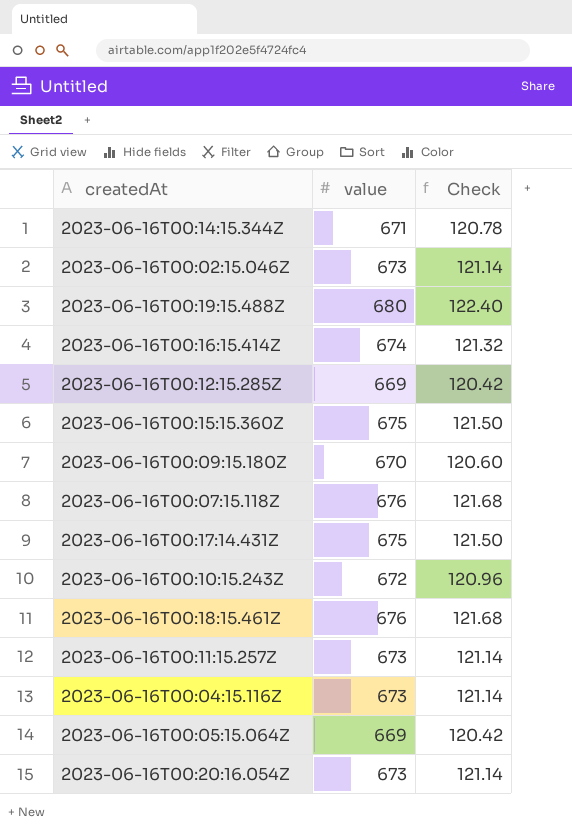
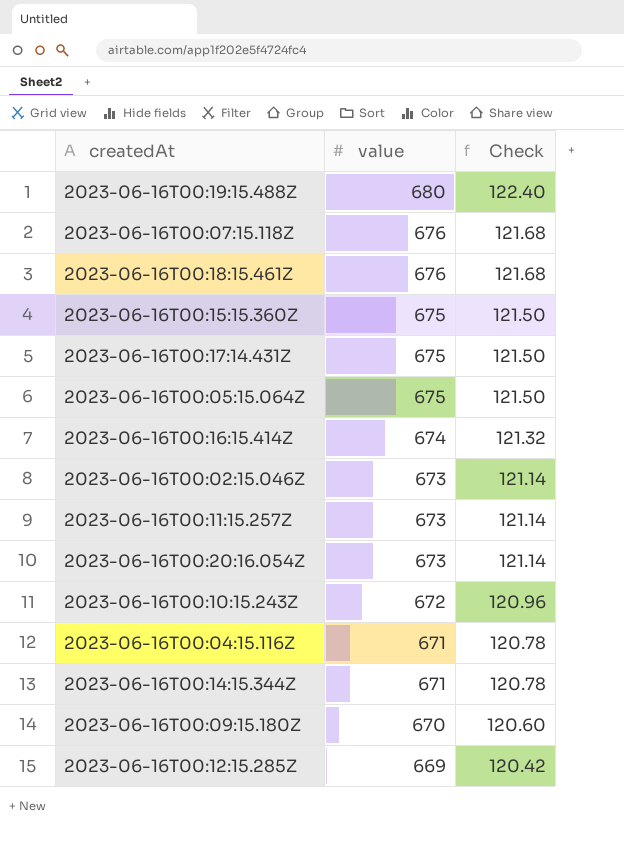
row order: none -> value descending
2023-06-16T00:05:15.064Z | value: 669 -> 675
2023-06-16T00:05:15.064Z | Check: 120.42 -> 121.50
2023-06-16T00:04:15.116Z | value: 673 -> 671
2023-06-16T00:04:15.116Z | Check: 121.14 -> 120.78

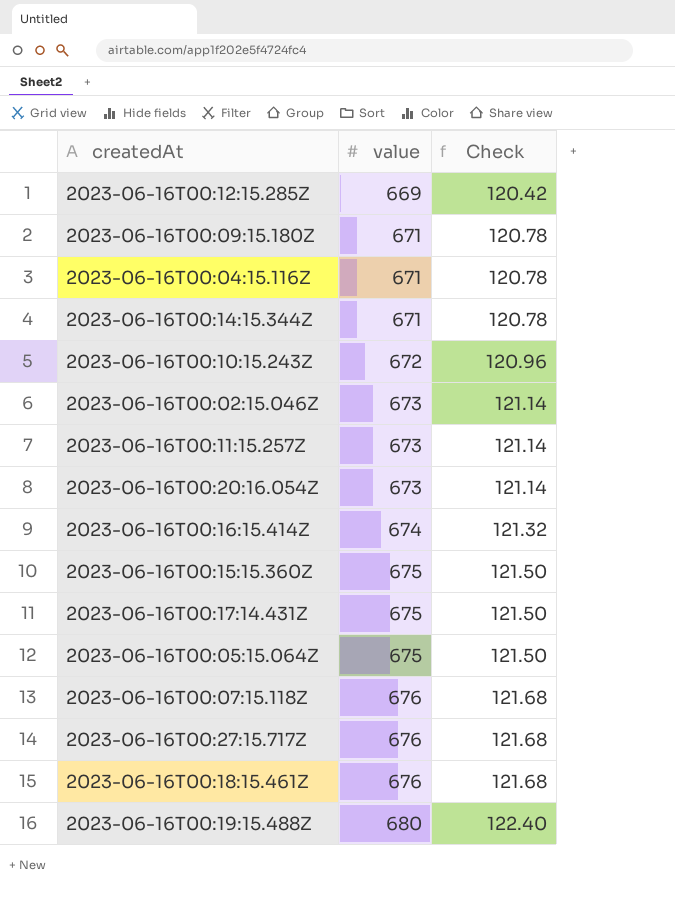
row order: value descending -> value ascending
2023-06-16T00:09:15.180Z | value: 670 -> 671
2023-06-16T00:09:15.180Z | Check: 120.60 -> 120.78
row 2023-06-16T00:27:15.717Z: none -> 676 | 121.68

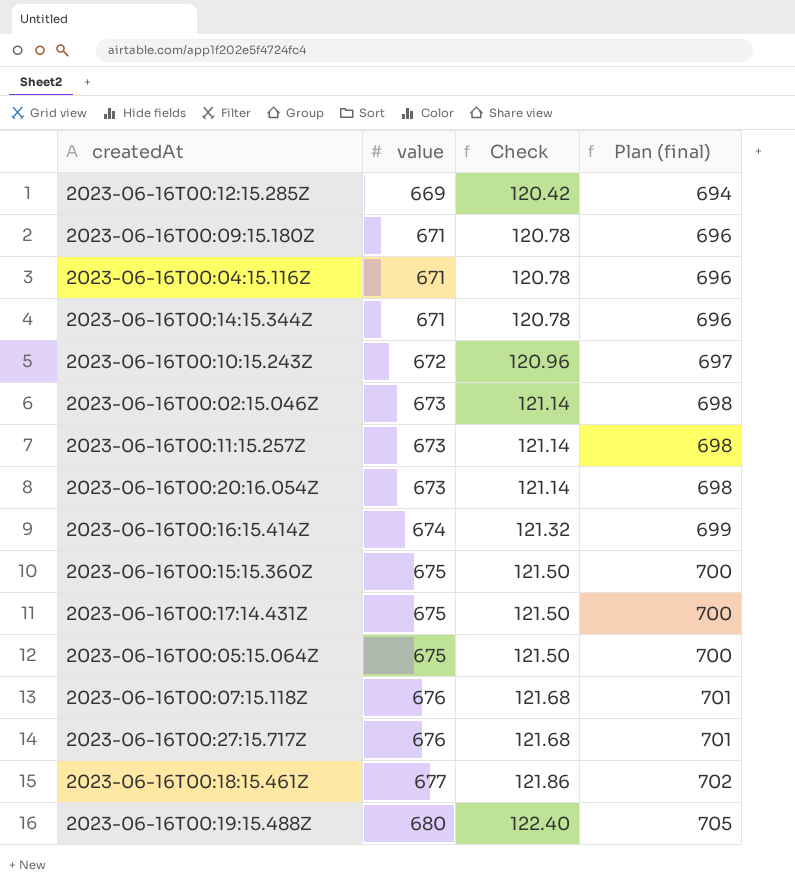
column Plan (final) | formula: none -> [value] + 25
2023-06-16T00:18:15.461Z | value: 676 -> 677
2023-06-16T00:18:15.461Z | Check: 121.68 -> 121.86

